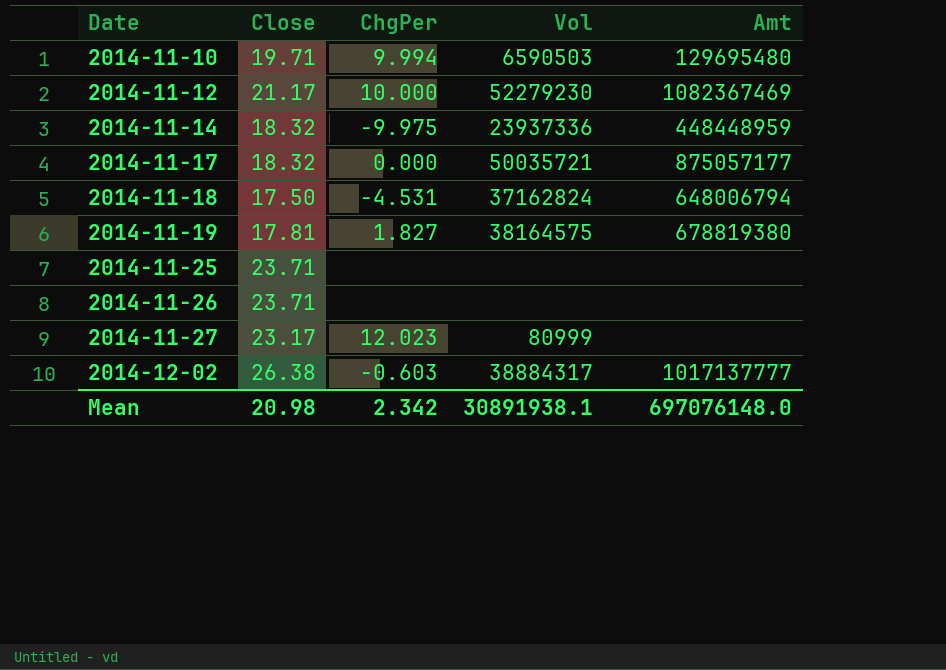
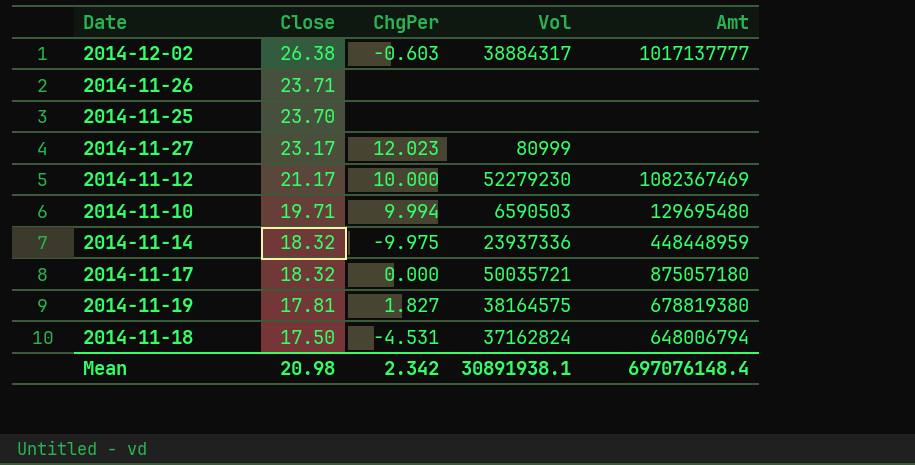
row order: Date ascending -> Close descending
2014-11-25 | Close: 23.71 -> 23.70
2014-11-17 | Amt: 875057177 -> 875057180
Mean | Amt: 697076148.0 -> 697076148.4

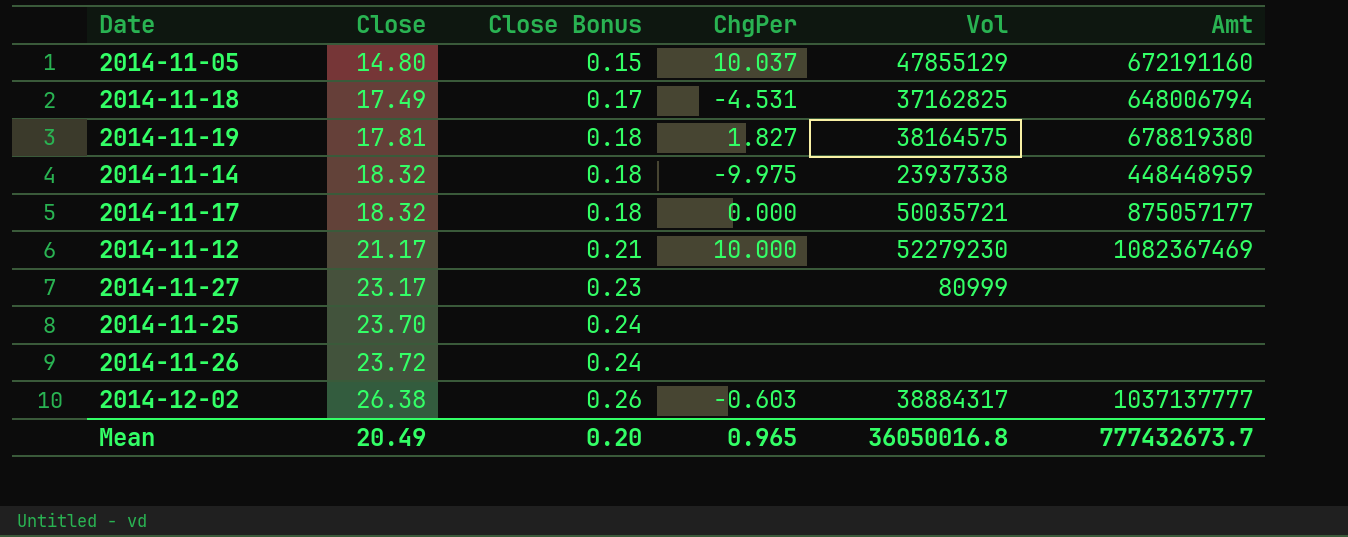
row order: Close descending -> Close ascending
column Close Bonus | formula: none -> [Close] * 0.01
row 2014-11-10: 19.71 | 9.994 | 6590503 | 129695480 -> none
row 2014-11-05: none -> 14.80 | 0.15 | 10.037 | 47855129 | 672191160
2014-11-18 | Close: 17.50 -> 17.49
2014-11-18 | Vol: 37162824 -> 37162825
2014-11-14 | Vol: 23937336 -> 23937338
2014-11-17 | Amt: 875057180 -> 875057177
2014-11-27 | ChgPer: 12.023 -> none
2014-11-26 | Close: 23.71 -> 23.72
2014-12-02 | Amt: 1017137777 -> 1037137777
Mean | Close: 20.98 -> 20.49
Mean | ChgPer: 2.342 -> 0.965
Mean | Vol: 30891938.1 -> 36050016.8
Mean | Amt: 697076148.4 -> 777432673.7

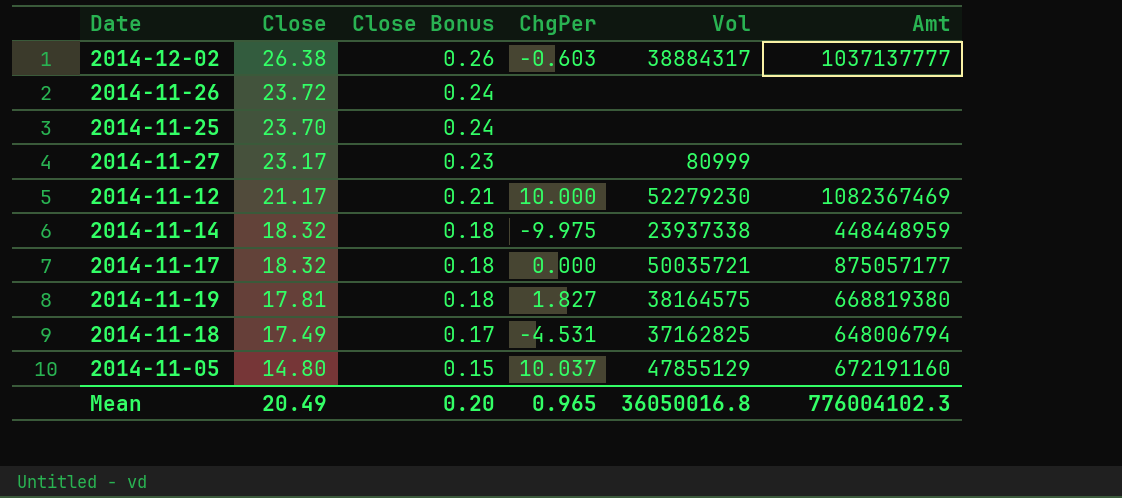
row order: Close ascending -> Close descending
2014-11-19 | Amt: 678819380 -> 668819380
Mean | Amt: 777432673.7 -> 776004102.3

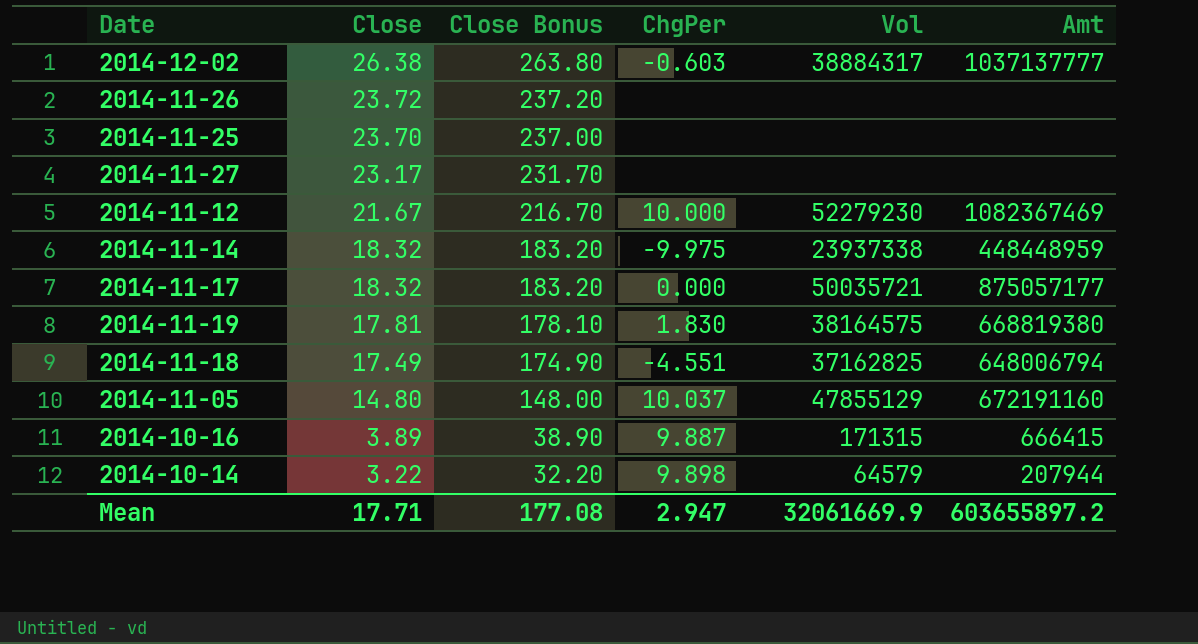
column Close Bonus | formula: [Close] * 0.01 -> [Close] * 10
2014-11-27 | Vol: 80999 -> none
2014-11-12 | Close: 21.17 -> 21.67
2014-11-19 | ChgPer: 1.827 -> 1.830
2014-11-18 | ChgPer: -4.531 -> -4.551
row 2014-10-16: none -> 3.89 | 38.90 | 9.887 | 171315 | 666415
row 2014-10-14: none -> 3.22 | 32.20 | 9.898 | 64579 | 207944
Mean | Close: 20.49 -> 17.71
Mean | Close Bonus: 0.20 -> 177.08
Mean | ChgPer: 0.965 -> 2.947
Mean | Vol: 36050016.8 -> 32061669.9
Mean | Amt: 776004102.3 -> 603655897.2

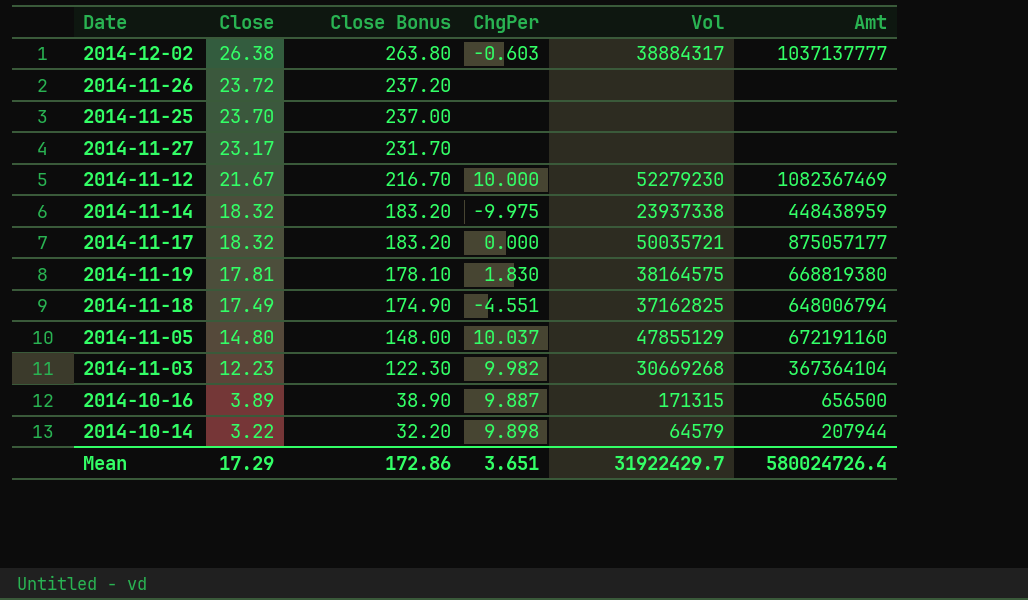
2014-11-14 | Amt: 448448959 -> 448438959
row 2014-11-03: none -> 12.23 | 122.30 | 9.982 | 30669268 | 367364104
2014-10-16 | Amt: 666415 -> 656500
Mean | Close: 17.71 -> 17.29
Mean | Close Bonus: 177.08 -> 172.86
Mean | ChgPer: 2.947 -> 3.651
Mean | Vol: 32061669.9 -> 31922429.7
Mean | Amt: 603655897.2 -> 580024726.4

